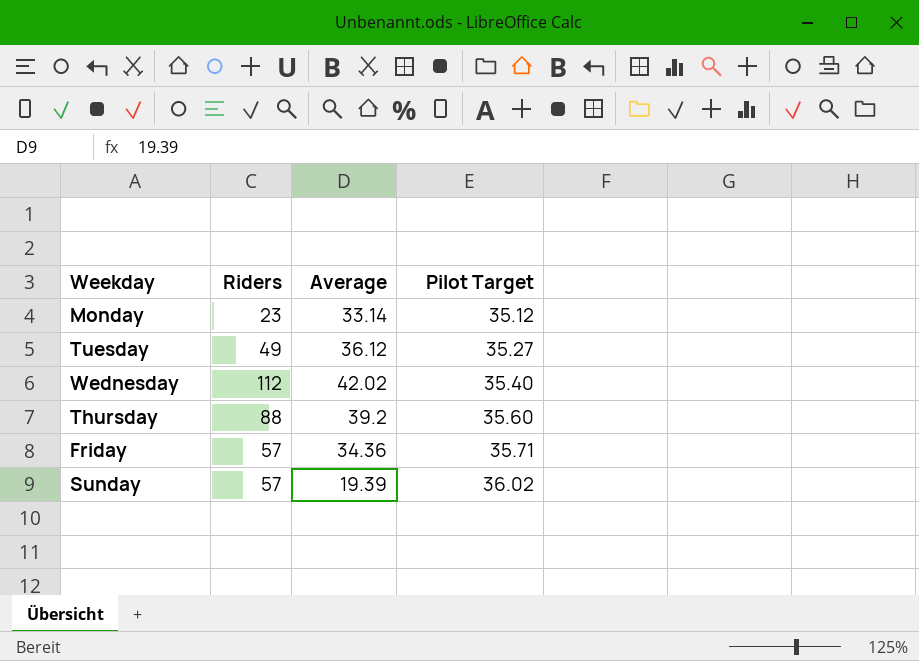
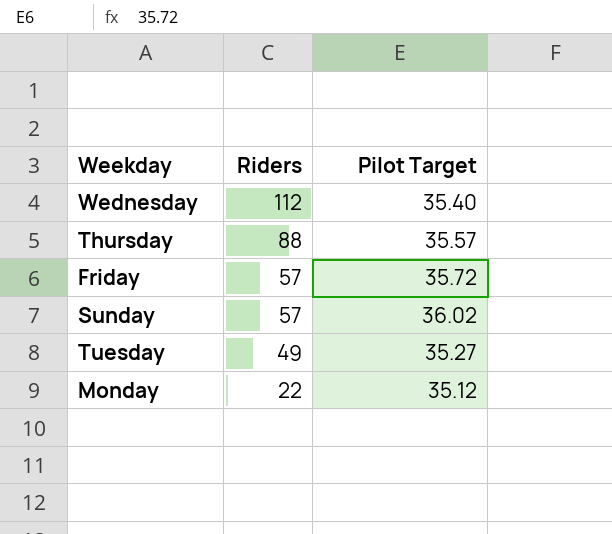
row order: Pilot Target ascending -> Riders descending
column Average | position: 3 -> none
Thursday | Pilot Target: 35.60 -> 35.57
Friday | Pilot Target: 35.71 -> 35.72
Monday | Riders: 23 -> 22

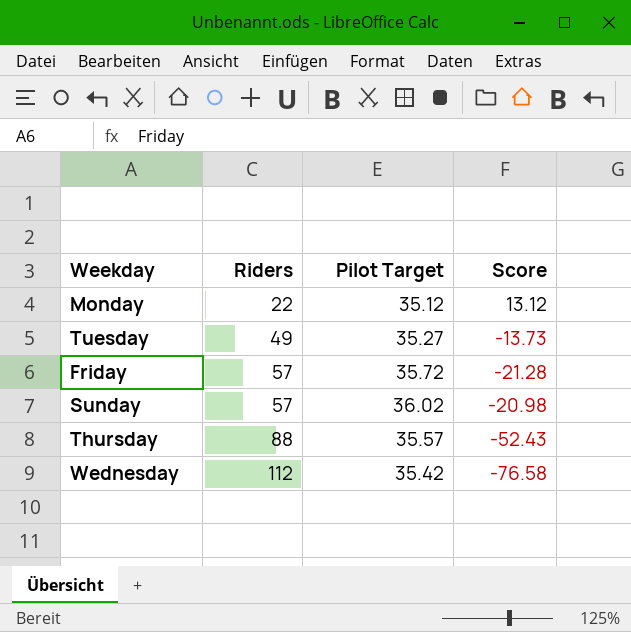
row order: Riders descending -> Riders ascending
column Score | formula: none -> [Pilot Target] - [Riders]
Wednesday | Pilot Target: 35.40 -> 35.42

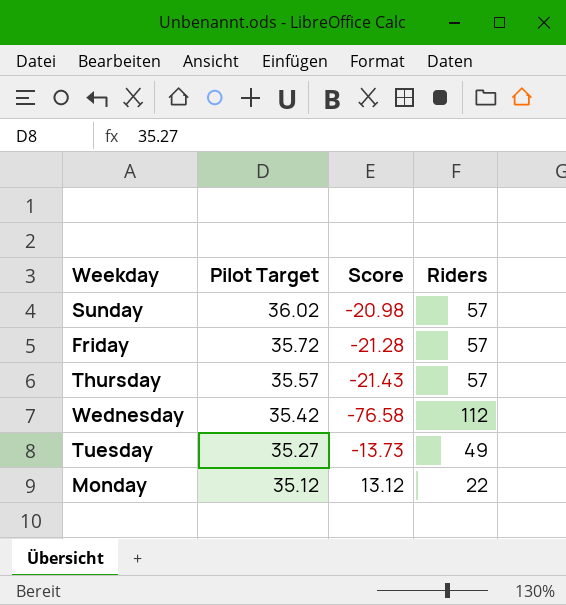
row order: Riders ascending -> Pilot Target descending
column Riders | position: 2 -> 4
Thursday | Score: -52.43 -> -21.43
Thursday | Riders: 88 -> 57

